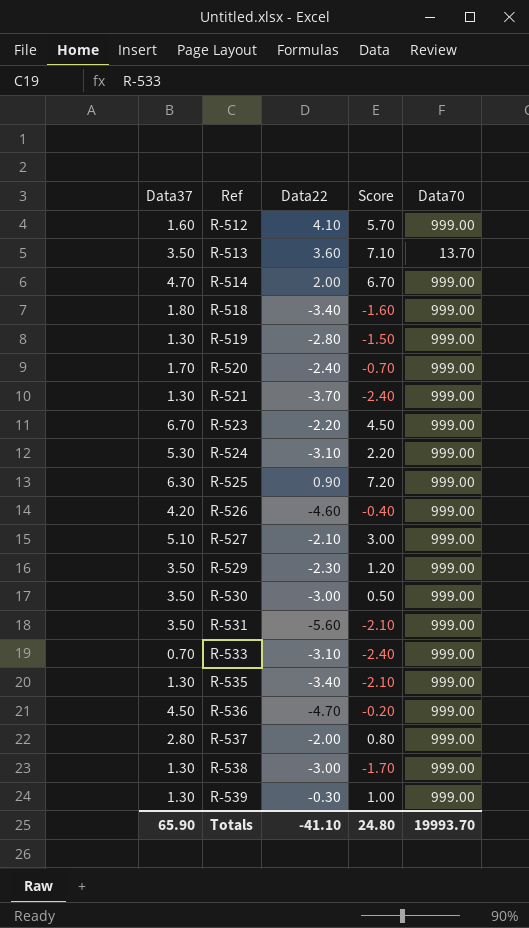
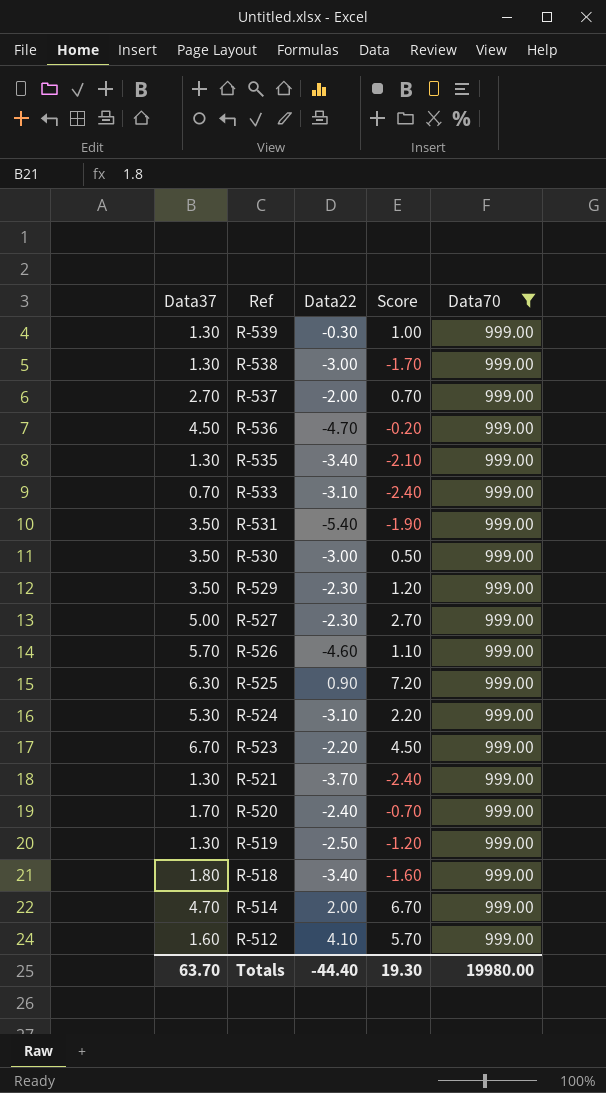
filter: none -> Data70 = 999.00
row order: Ref ascending -> Ref descending
R-537 | Data37: 2.80 -> 2.70
R-537 | Score: 0.80 -> 0.70
R-531 | Data22: -5.60 -> -5.40
R-531 | Score: -2.10 -> -1.90
R-527 | Data37: 5.10 -> 5.00
R-527 | Data22: -2.10 -> -2.30
R-527 | Score: 3.00 -> 2.70
R-526 | Data37: 4.20 -> 5.70
R-526 | Score: -0.40 -> 1.10
R-519 | Data22: -2.80 -> -2.50
R-519 | Score: -1.50 -> -1.20
Totals | Data37: 65.90 -> 63.70
Totals | Data22: -41.10 -> -44.40
Totals | Score: 24.80 -> 19.30
Totals | Data70: 19993.70 -> 19980.00

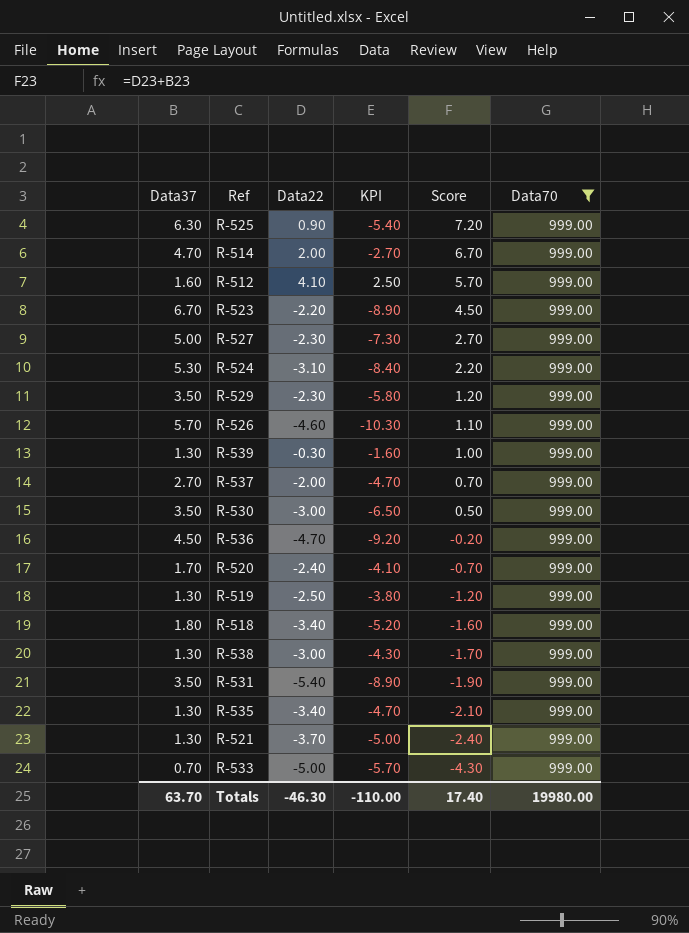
row order: Ref descending -> Score descending
column KPI | formula: none -> [Data22] - [Data37]
R-533 | Data22: -3.10 -> -5.00
R-533 | Score: -2.40 -> -4.30
Totals | Data22: -44.40 -> -46.30
Totals | Score: 19.30 -> 17.40

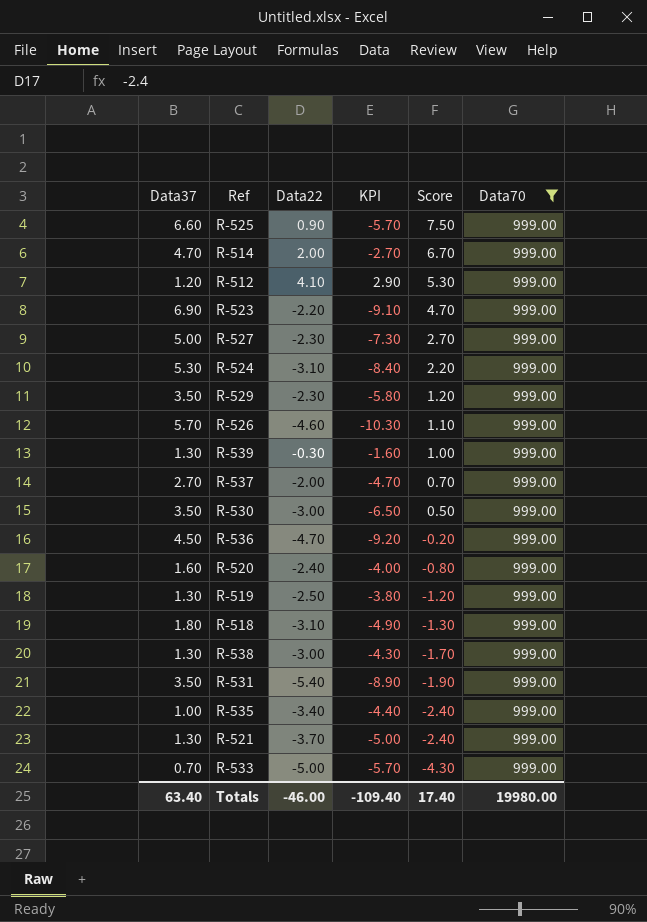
R-525 | Data37: 6.30 -> 6.60
R-525 | KPI: -5.40 -> -5.70
R-525 | Score: 7.20 -> 7.50
R-512 | Data37: 1.60 -> 1.20
R-512 | KPI: 2.50 -> 2.90
R-512 | Score: 5.70 -> 5.30
R-523 | Data37: 6.70 -> 6.90
R-523 | KPI: -8.90 -> -9.10
R-523 | Score: 4.50 -> 4.70
R-520 | Data37: 1.70 -> 1.60
R-520 | KPI: -4.10 -> -4.00
R-520 | Score: -0.70 -> -0.80
R-518 | Data22: -3.40 -> -3.10
R-518 | KPI: -5.20 -> -4.90
R-518 | Score: -1.60 -> -1.30
R-535 | Data37: 1.30 -> 1.00
R-535 | KPI: -4.70 -> -4.40
R-535 | Score: -2.10 -> -2.40
Totals | Data37: 63.70 -> 63.40
Totals | Data22: -46.30 -> -46.00
Totals | KPI: -110.00 -> -109.40

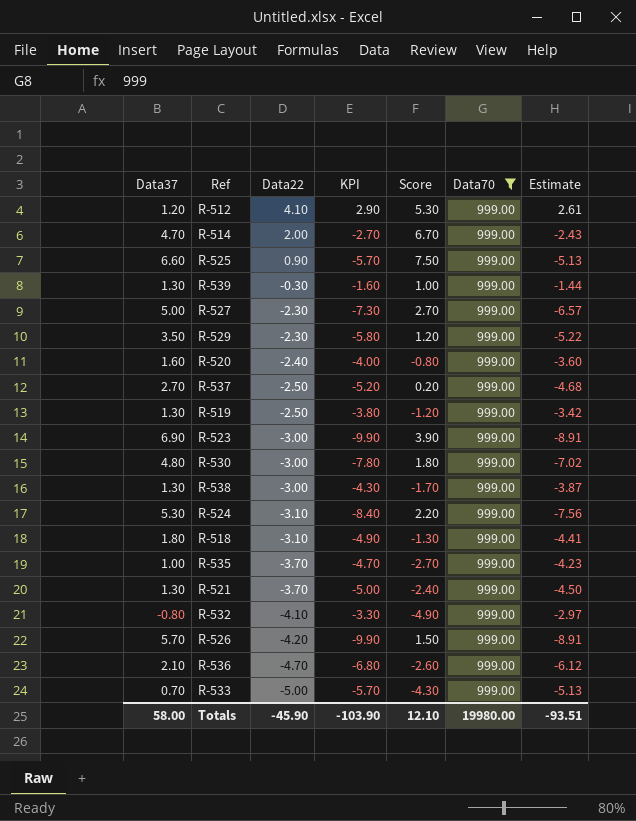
row order: Score descending -> Data22 descending
column Estimate | formula: none -> [KPI] * 0.9
row R-531: 3.50 | -5.40 | -8.90 | -1.90 | 999.00 -> none
R-537 | Data22: -2.00 -> -2.50
R-537 | KPI: -4.70 -> -5.20
R-537 | Score: 0.70 -> 0.20
R-523 | Data22: -2.20 -> -3.00
R-523 | KPI: -9.10 -> -9.90
R-523 | Score: 4.70 -> 3.90
R-530 | Data37: 3.50 -> 4.80
R-530 | KPI: -6.50 -> -7.80
R-530 | Score: 0.50 -> 1.80
R-535 | Data22: -3.40 -> -3.70
R-535 | KPI: -4.40 -> -4.70
R-535 | Score: -2.40 -> -2.70
row R-532: none -> -0.80 | -4.10 | -3.30 | -4.90 | 999.00 | -2.97
R-526 | Data22: -4.60 -> -4.20
R-526 | KPI: -10.30 -> -9.90
R-526 | Score: 1.10 -> 1.50
R-536 | Data37: 4.50 -> 2.10
R-536 | KPI: -9.20 -> -6.80
R-536 | Score: -0.20 -> -2.60
Totals | Data37: 63.40 -> 58.00
Totals | Data22: -46.00 -> -45.90
Totals | KPI: -109.40 -> -103.90
Totals | Score: 17.40 -> 12.10

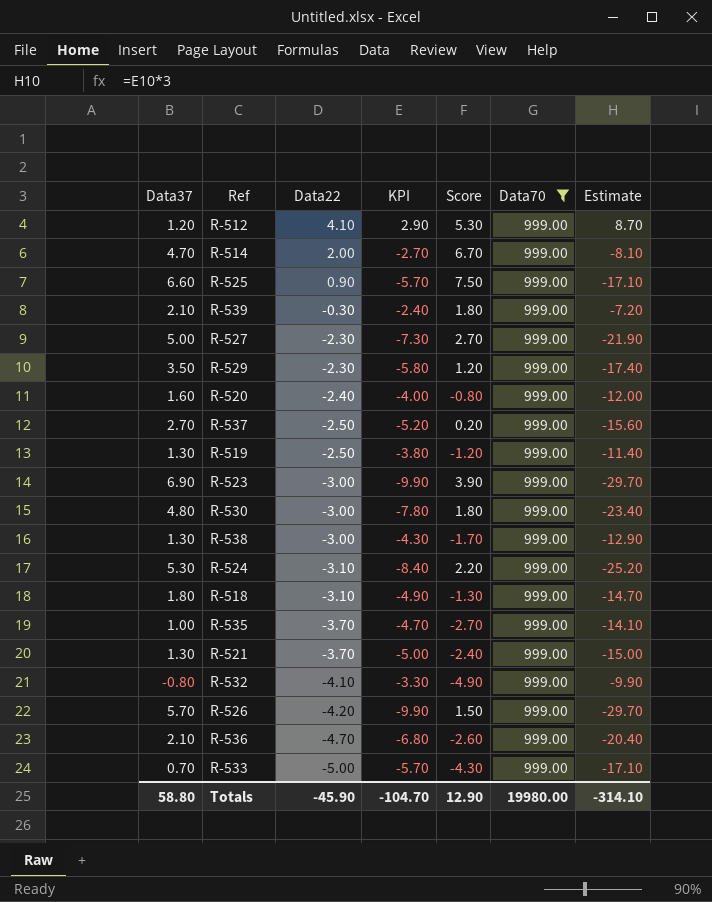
column Estimate | formula: [KPI] * 0.9 -> [KPI] * 3
R-539 | Data37: 1.30 -> 2.10
R-539 | KPI: -1.60 -> -2.40
R-539 | Score: 1.00 -> 1.80
Totals | Data37: 58.00 -> 58.80
Totals | KPI: -103.90 -> -104.70
Totals | Score: 12.10 -> 12.90
Totals | Estimate: -93.51 -> -314.10

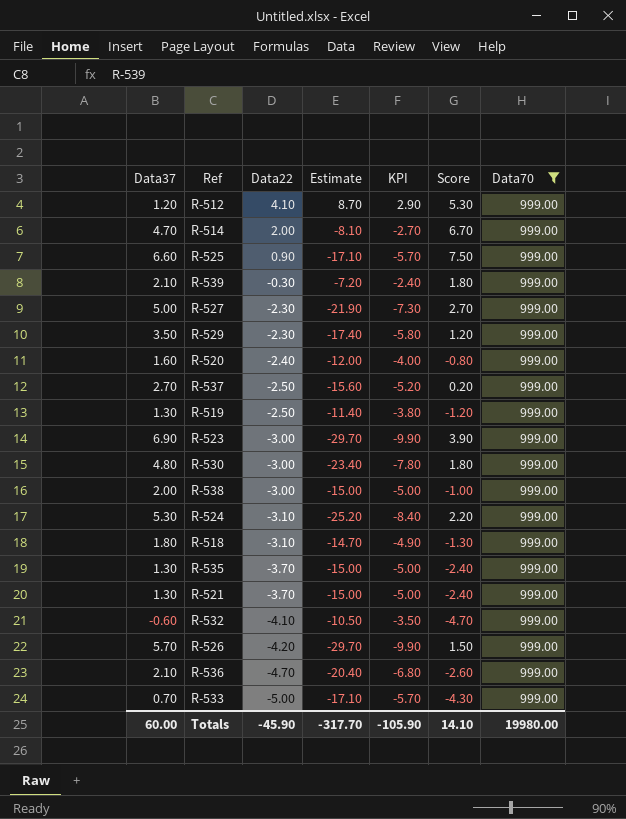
column Estimate | position: 7 -> 4
R-538 | Data37: 1.30 -> 2.00
R-538 | Estimate: -12.90 -> -15.00
R-538 | KPI: -4.30 -> -5.00
R-538 | Score: -1.70 -> -1.00
R-535 | Data37: 1.00 -> 1.30
R-535 | Estimate: -14.10 -> -15.00
R-535 | KPI: -4.70 -> -5.00
R-535 | Score: -2.70 -> -2.40
R-532 | Data37: -0.80 -> -0.60
R-532 | Estimate: -9.90 -> -10.50
R-532 | KPI: -3.30 -> -3.50
R-532 | Score: -4.90 -> -4.70
Totals | Data37: 58.80 -> 60.00
Totals | Estimate: -314.10 -> -317.70
Totals | KPI: -104.70 -> -105.90
Totals | Score: 12.90 -> 14.10

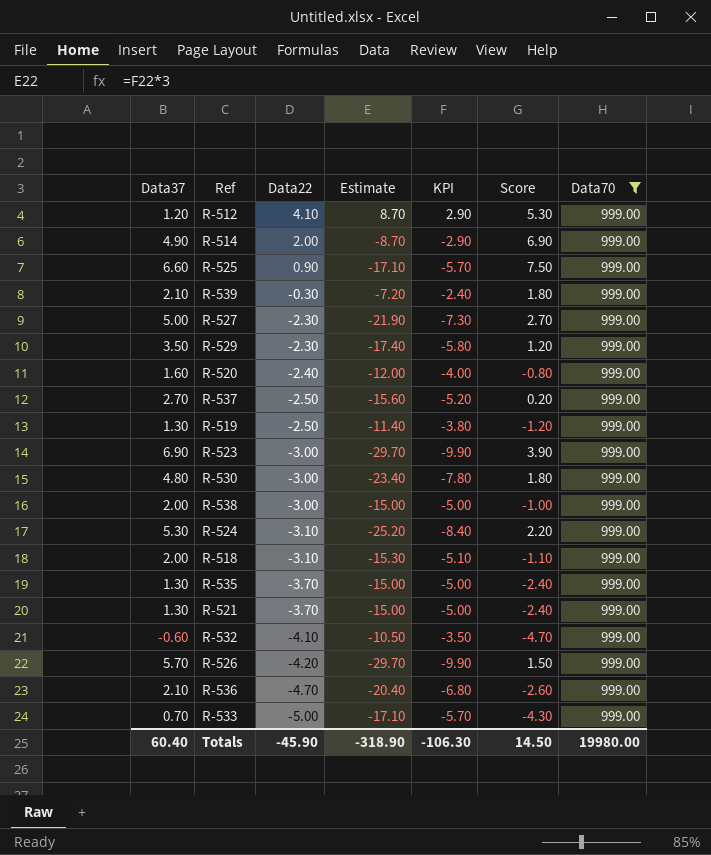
R-514 | Data37: 4.70 -> 4.90
R-514 | Estimate: -8.10 -> -8.70
R-514 | KPI: -2.70 -> -2.90
R-514 | Score: 6.70 -> 6.90
R-518 | Data37: 1.80 -> 2.00
R-518 | Estimate: -14.70 -> -15.30
R-518 | KPI: -4.90 -> -5.10
R-518 | Score: -1.30 -> -1.10
Totals | Data37: 60.00 -> 60.40
Totals | Estimate: -317.70 -> -318.90
Totals | KPI: -105.90 -> -106.30
Totals | Score: 14.10 -> 14.50

